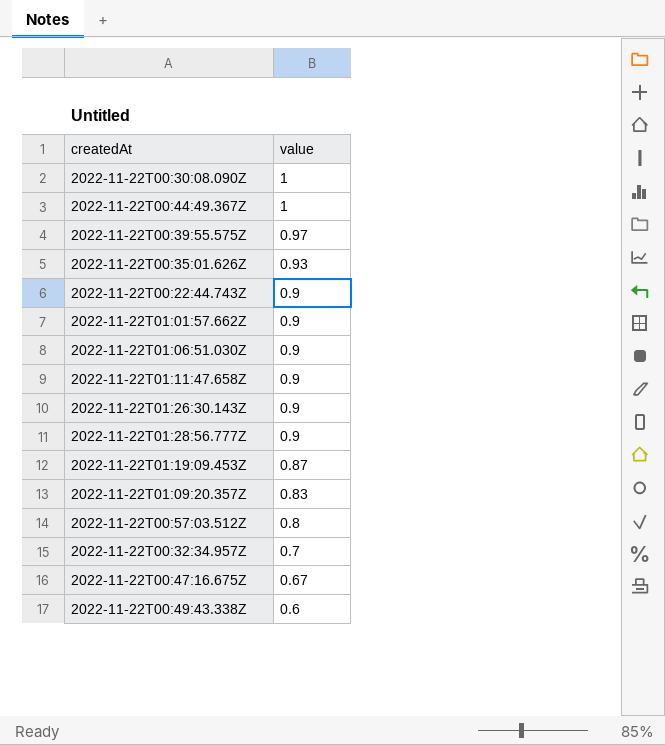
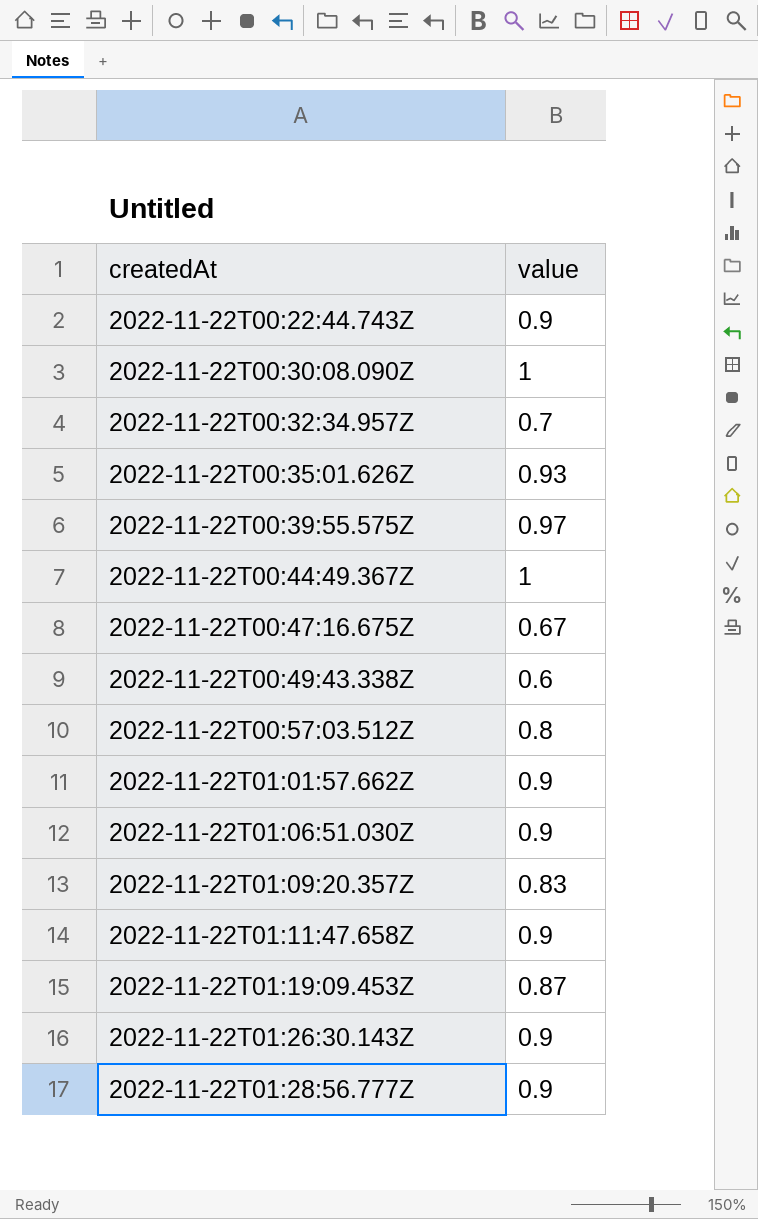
row order: value descending -> createdAt ascending

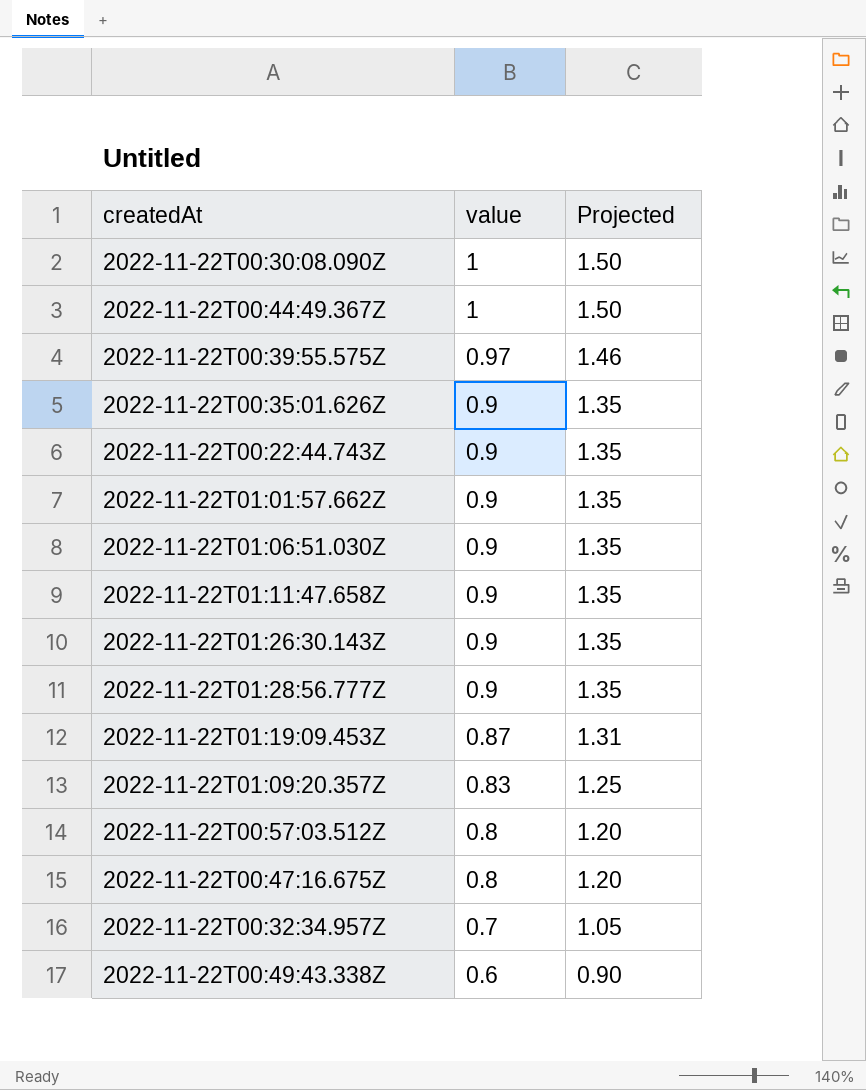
row order: createdAt ascending -> value descending
column Projected | formula: none -> [value] * 1.5
2022-11-22T00:35:01.626Z | value: 0.93 -> 0.9
2022-11-22T00:47:16.675Z | value: 0.67 -> 0.8

